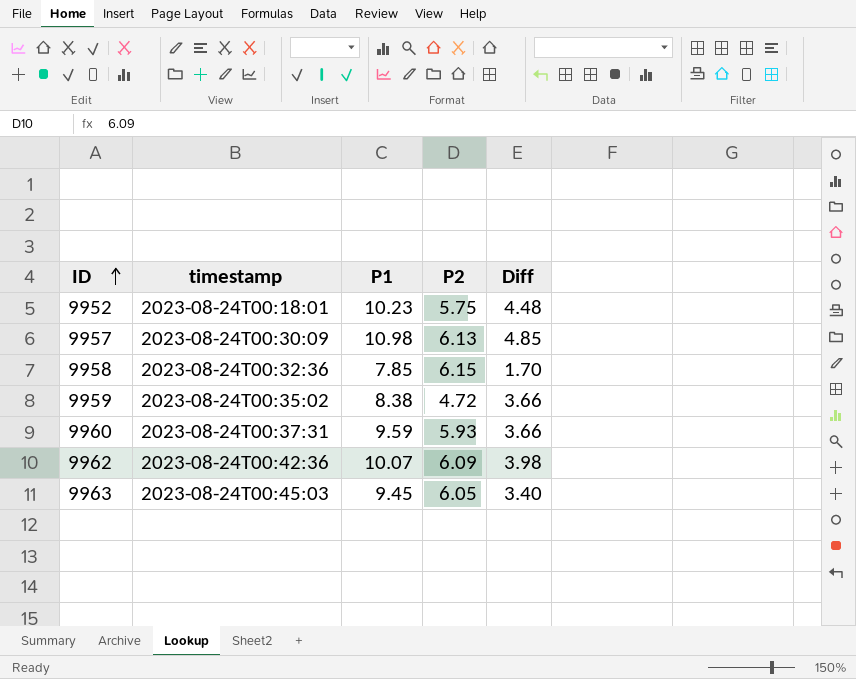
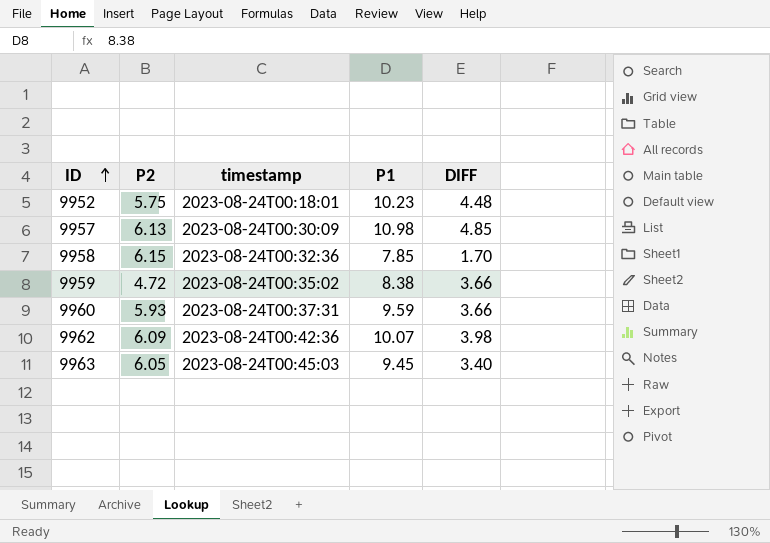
column P2 | position: 4 -> 2
column name: Diff -> DIFF

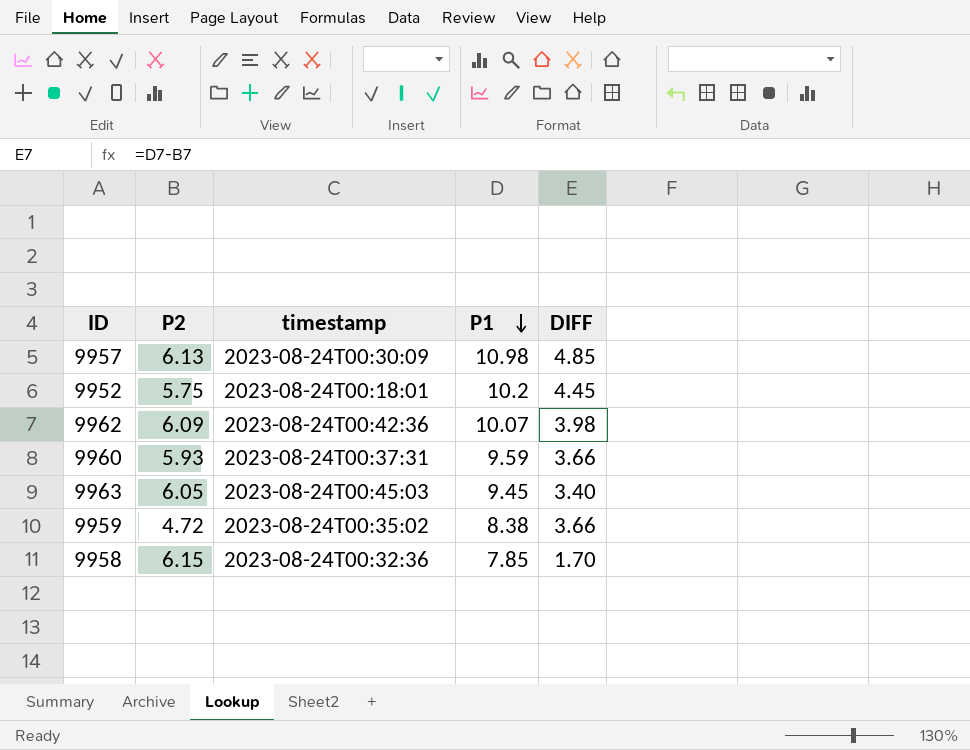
row order: ID ascending -> P1 descending
9952 | P1: 10.23 -> 10.2
9952 | DIFF: 4.48 -> 4.45

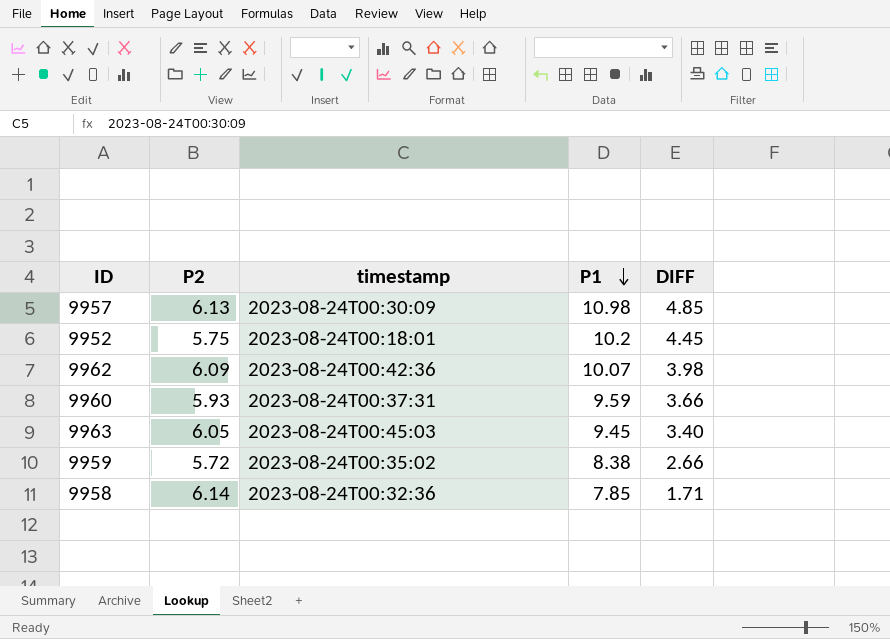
9959 | P2: 4.72 -> 5.72
9959 | DIFF: 3.66 -> 2.66
9958 | P2: 6.15 -> 6.14
9958 | DIFF: 1.70 -> 1.71

